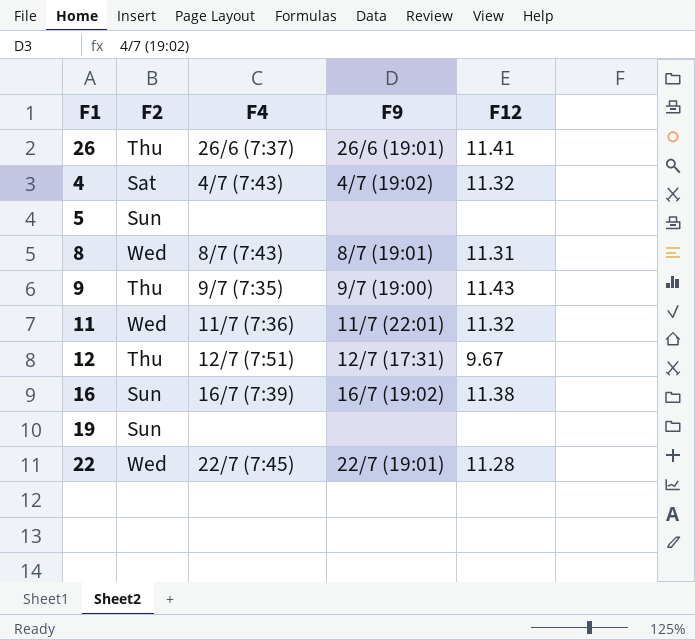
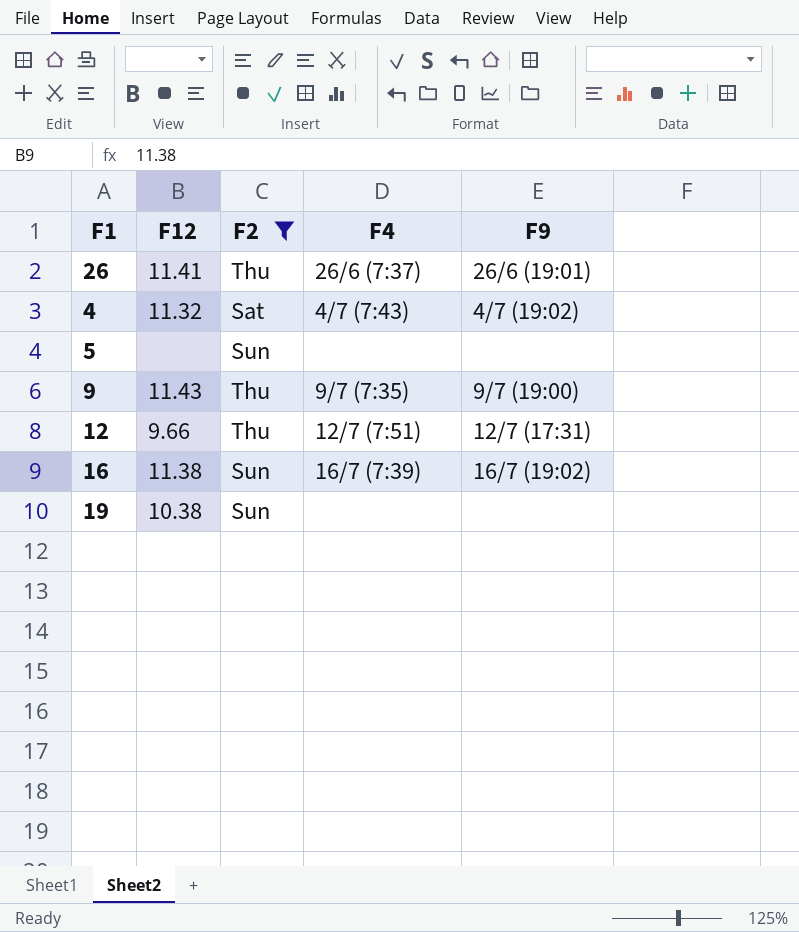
filter: none -> F2 != Wed
column F12 | position: 5 -> 2
12 | F12: 9.67 -> 9.66
19 | F12: none -> 10.38

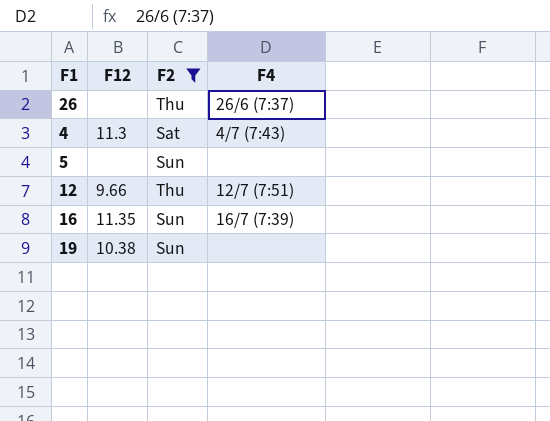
column F9 | position: 5 -> none
row 9: 11.43 | Thu | 9/7 (7:35) | 9/7 (19:00) -> none
26 | F12: 11.41 -> none
4 | F12: 11.32 -> 11.3
16 | F12: 11.38 -> 11.35

